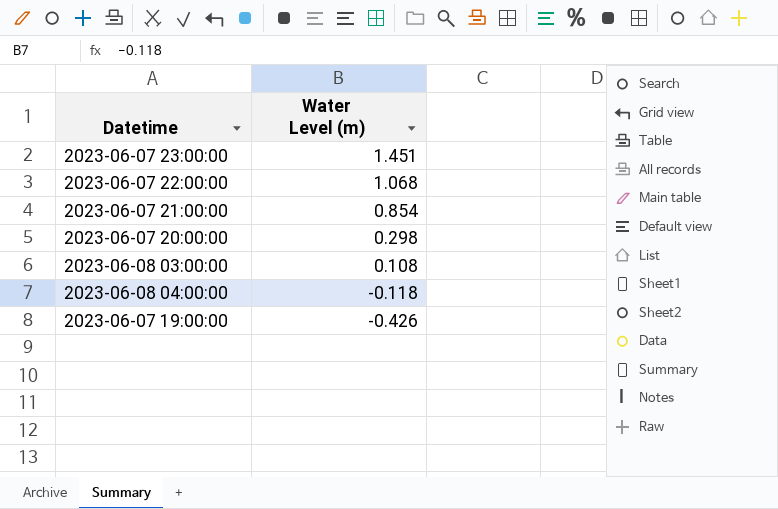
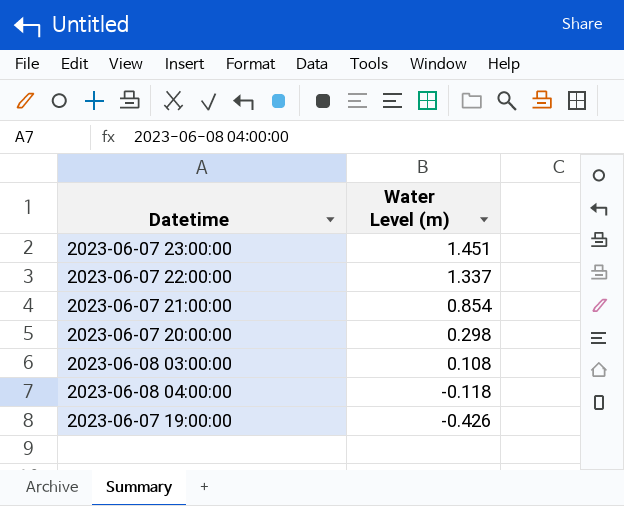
2023-06-07 22:00:00 | Water Level (m): 1.068 -> 1.337

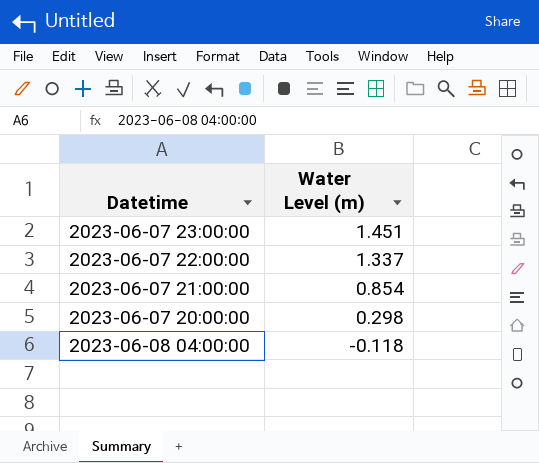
row 2023-06-08 03:00:00: 0.108 -> none
row 2023-06-07 19:00:00: -0.426 -> none

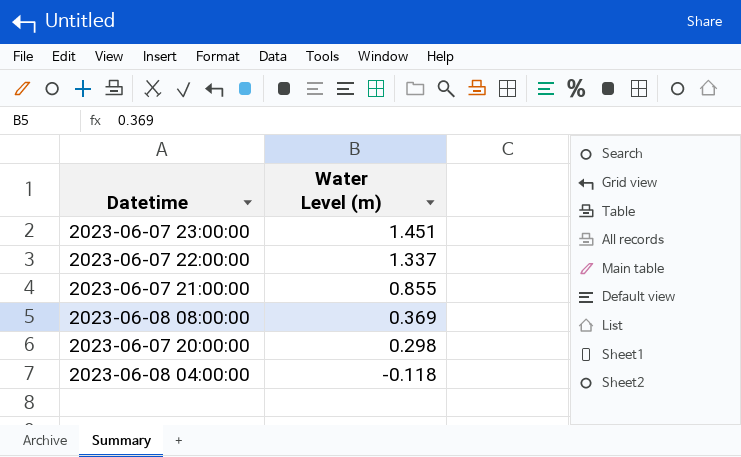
2023-06-07 21:00:00 | Water Level (m): 0.854 -> 0.855
row 2023-06-08 08:00:00: none -> 0.369

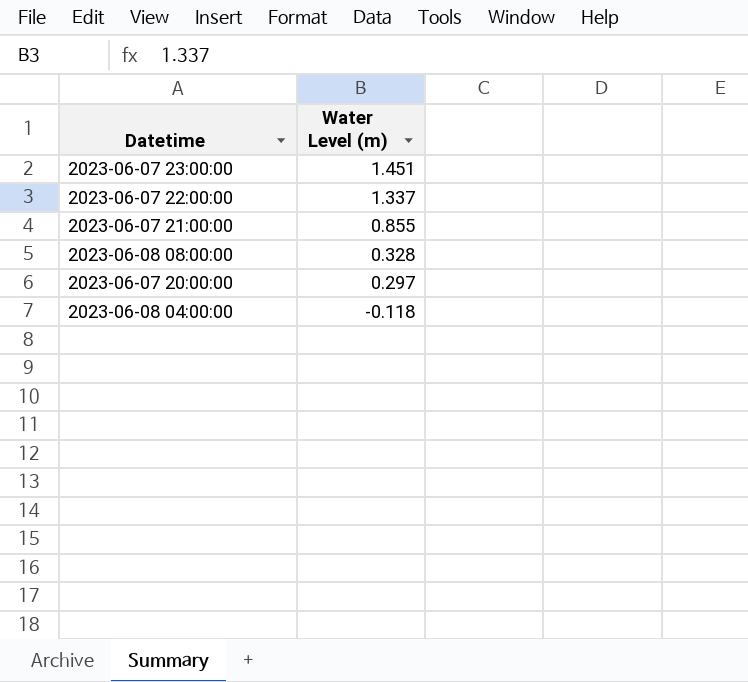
2023-06-08 08:00:00 | Water Level (m): 0.369 -> 0.328
2023-06-07 20:00:00 | Water Level (m): 0.298 -> 0.297

